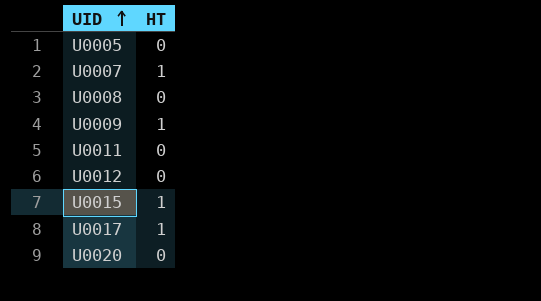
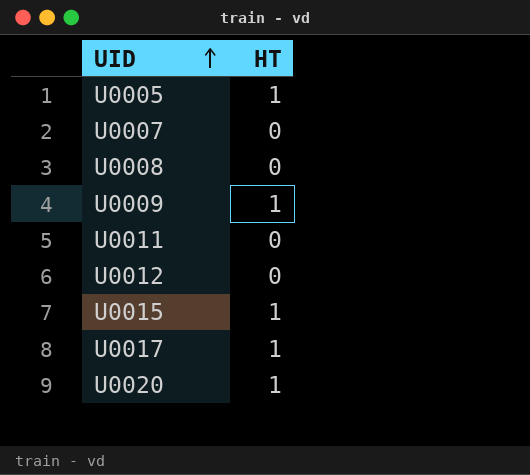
U0005 | HT: 0 -> 1
U0007 | HT: 1 -> 0
U0020 | HT: 0 -> 1

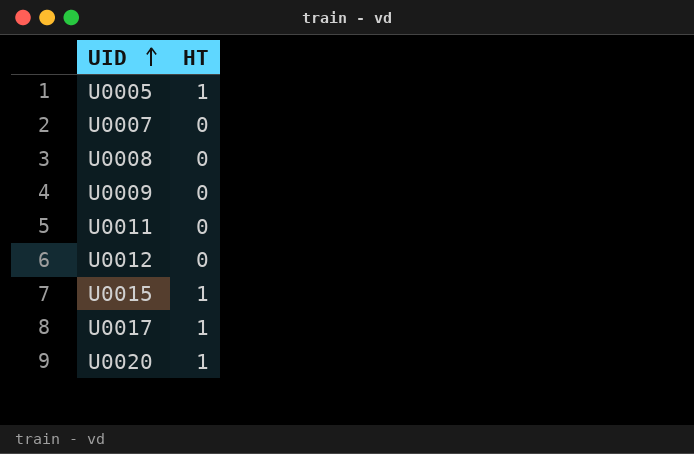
U0009 | HT: 1 -> 0

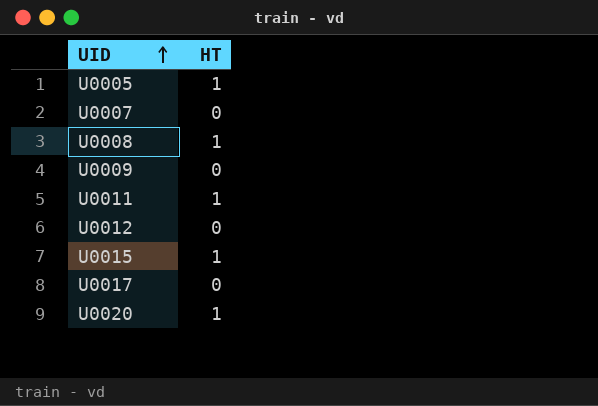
U0008 | HT: 0 -> 1
U0011 | HT: 0 -> 1
U0017 | HT: 1 -> 0

